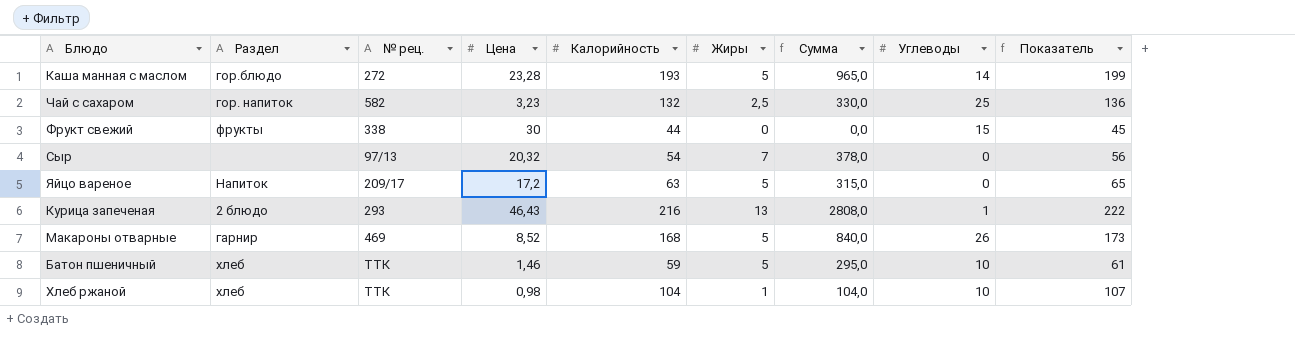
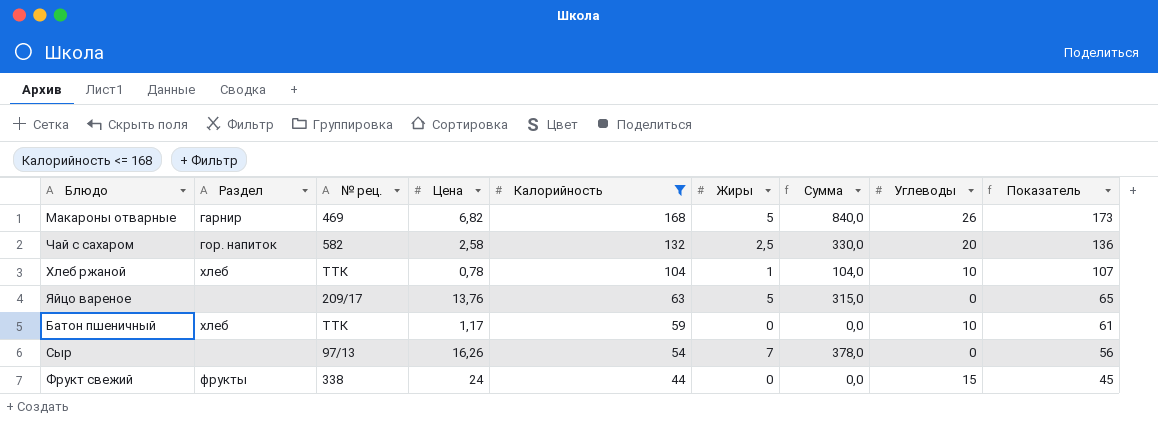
filter: none -> Калорийность <= 168
row order: none -> Калорийность descending
Макароны отварные | Цена: 8,52 -> 6,82
Чай с сахаром | Цена: 3,23 -> 2,58
Чай с сахаром | Углеводы: 25 -> 20
Хлеб ржаной | Цена: 0,98 -> 0,78
Яйцо вареное | Раздел: Напиток -> none
Яйцо вареное | Цена: 17,2 -> 13,76
Батон пшеничный | Цена: 1,46 -> 1,17
Батон пшеничный | Жиры: 5 -> 0
Батон пшеничный | Сумма: 295,0 -> 0,0
Сыр | Цена: 20,32 -> 16,26
Фрукт свежий | Цена: 30 -> 24

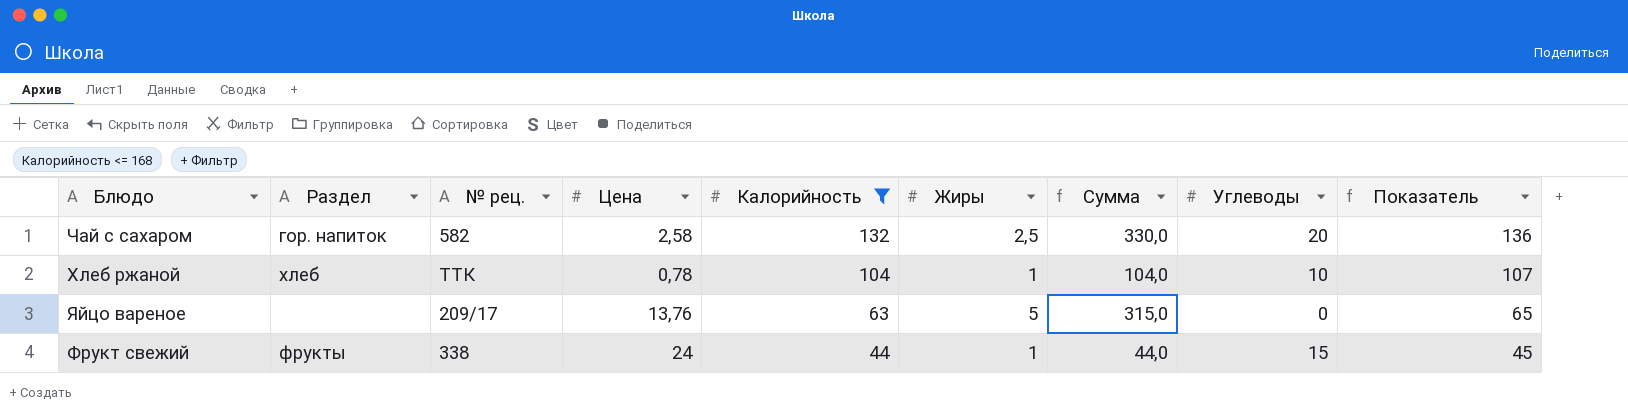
row Макароны отварные: гарнир | 469 | 6,82 | 168 | 5 | 840,0 | 26 | 173 -> none
row Батон пшеничный: хлеб | ТТК | 1,17 | 59 | 0 | 0,0 | 10 | 61 -> none
row Сыр: none | 97/13 | 16,26 | 54 | 7 | 378,0 | 0 | 56 -> none
Фрукт свежий | Жиры: 0 -> 1
Фрукт свежий | Сумма: 0,0 -> 44,0

